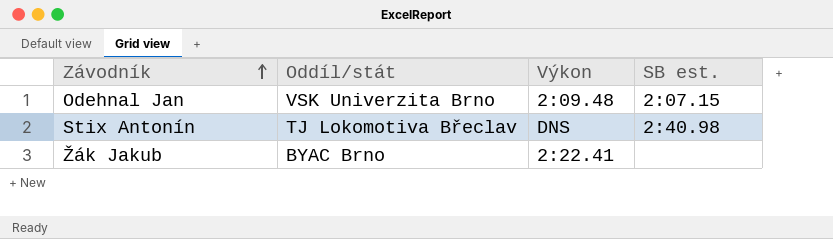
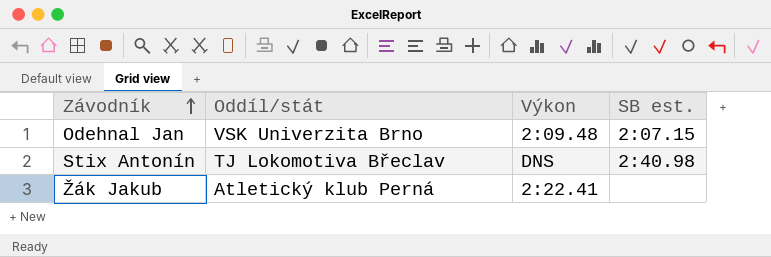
Žák Jakub | Oddíl/stát: BYAC Brno -> Atletický klub Perná

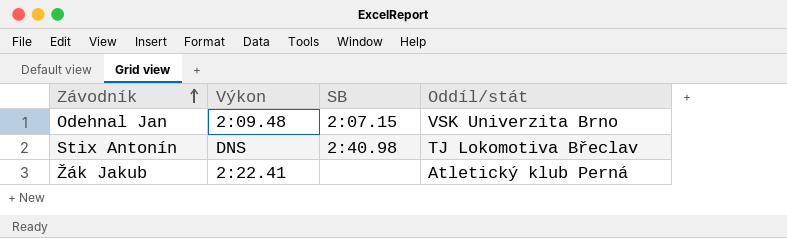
column name: SB est. -> SB
column Oddíl/stát | position: 2 -> 4

